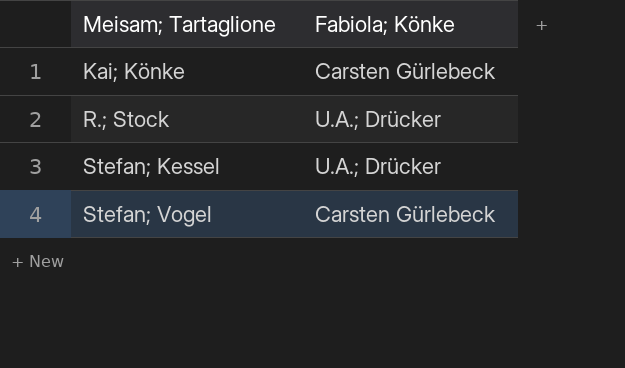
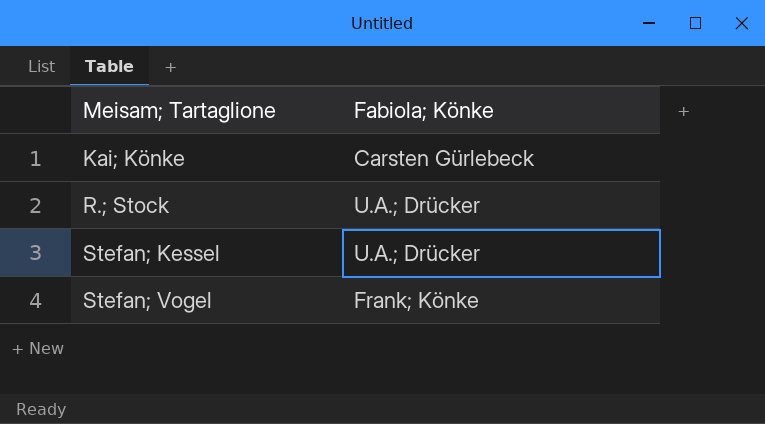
Stefan; Vogel | Fabiola; Könke: Carsten Gürlebeck -> Frank; Könke

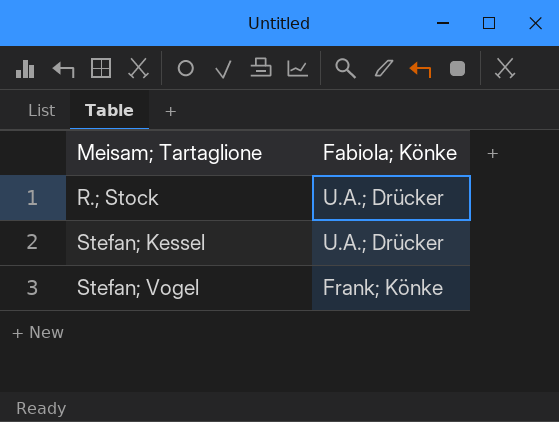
row Kai; Könke: Carsten Gürlebeck -> none

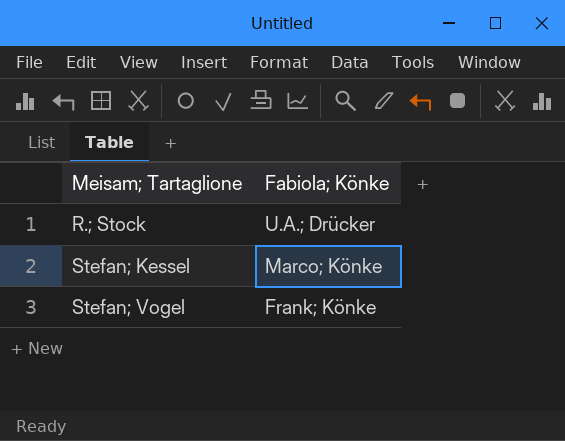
Stefan; Kessel | Fabiola; Könke: U.A.; Drücker -> Marco; Könke

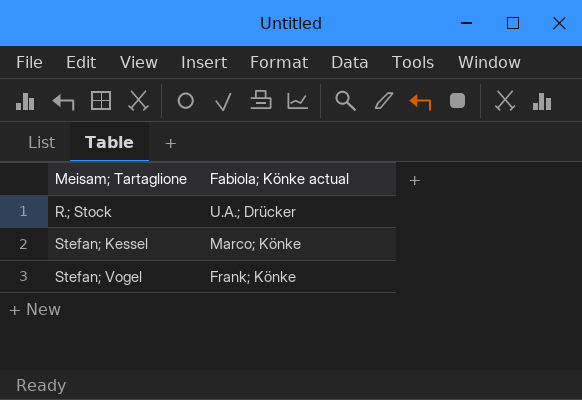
column name: Fabiola; Könke -> Fabiola; Könke actual

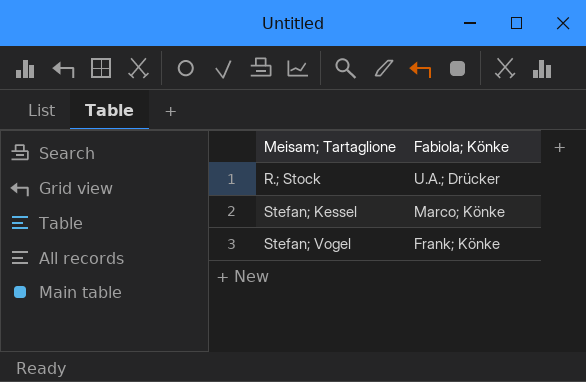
column name: Fabiola; Könke actual -> Fabiola; Könke

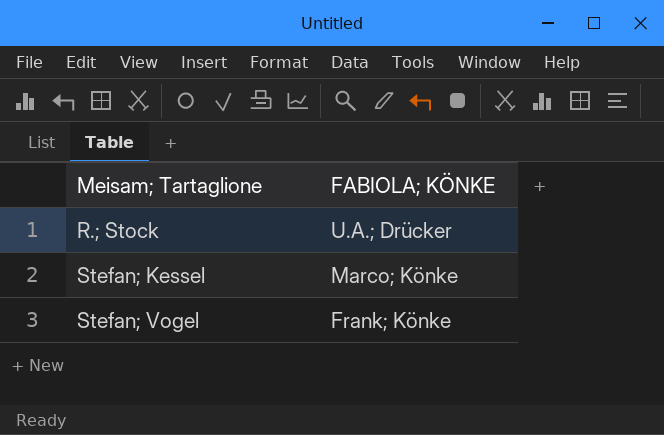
column name: Fabiola; Könke -> FABIOLA; KÖNKE

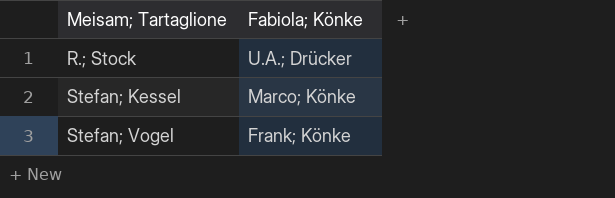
column name: FABIOLA; KÖNKE -> Fabiola; Könke

